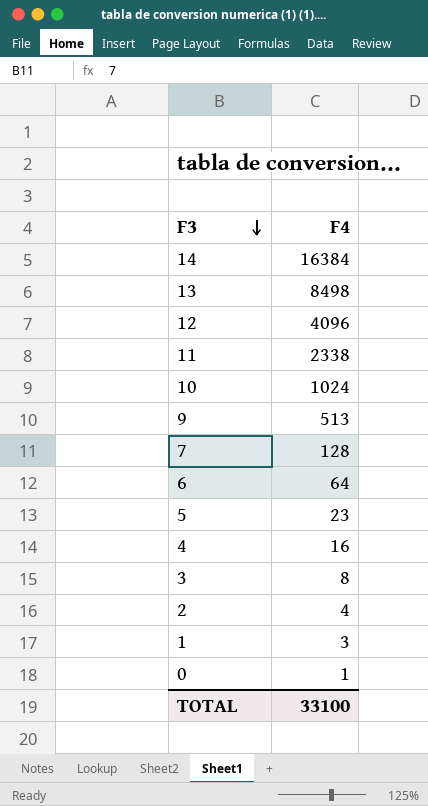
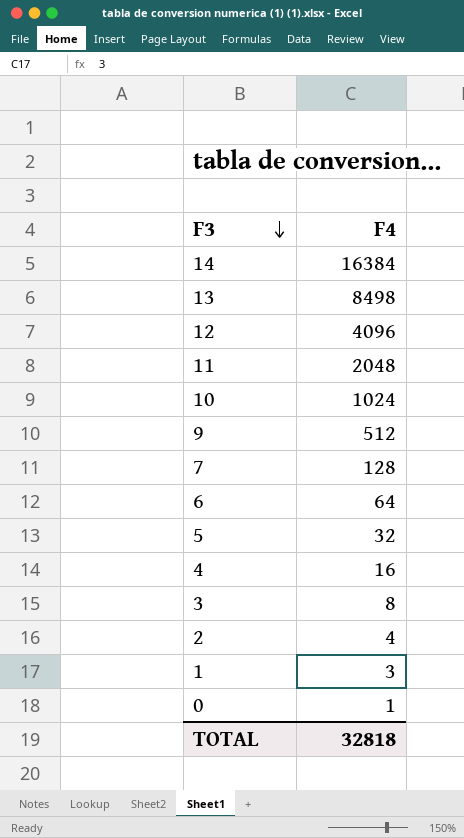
11 | F4: 2338 -> 2048
9 | F4: 513 -> 512
5 | F4: 23 -> 32
TOTAL | F4: 33100 -> 32818

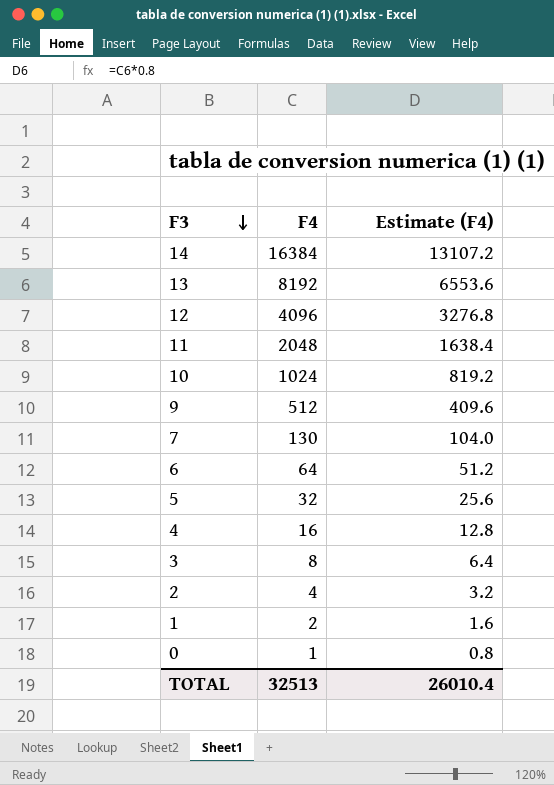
column Estimate (F4) | formula: none -> [F4] * 0.8
13 | F4: 8498 -> 8192
7 | F4: 128 -> 130
1 | F4: 3 -> 2
TOTAL | F4: 32818 -> 32513

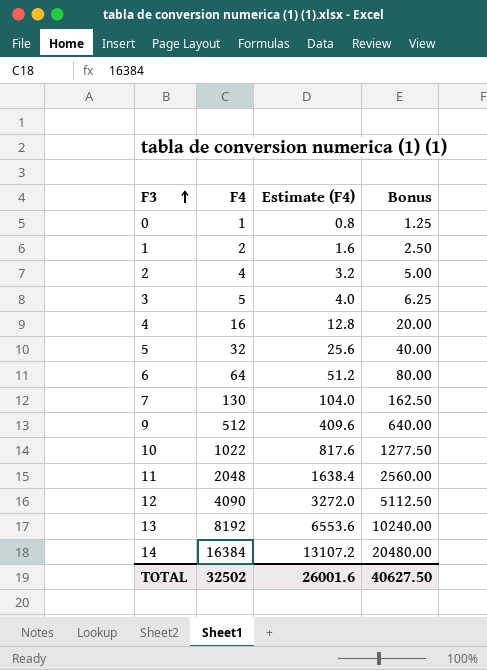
row order: F3 descending -> F3 ascending
column Bonus | formula: none -> [F4] * 1.25
3 | F4: 8 -> 5
3 | Estimate (F4): 6.4 -> 4.0
10 | F4: 1024 -> 1022
10 | Estimate (F4): 819.2 -> 817.6
12 | F4: 4096 -> 4090
12 | Estimate (F4): 3276.8 -> 3272.0
TOTAL | F4: 32513 -> 32502
TOTAL | Estimate (F4): 26010.4 -> 26001.6

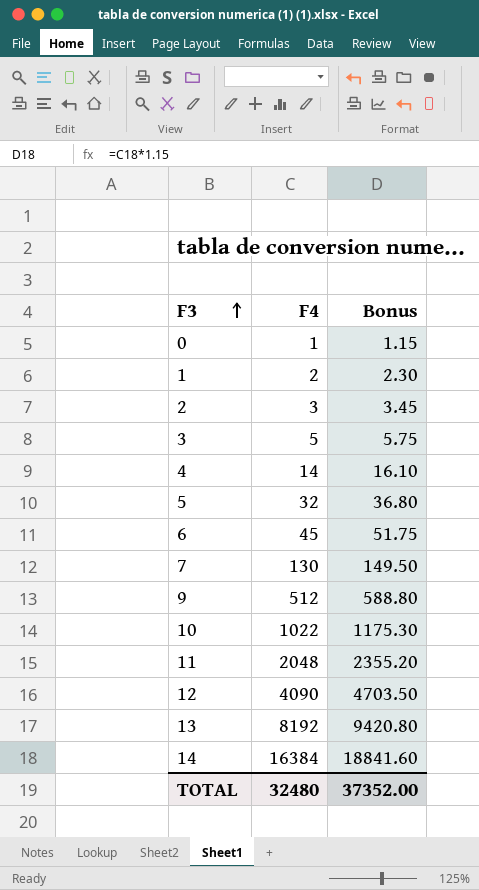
column Estimate (F4) | formula: [F4] * 0.8 -> none
column Bonus | formula: [F4] * 1.25 -> [F4] * 1.15
2 | F4: 4 -> 3
4 | F4: 16 -> 14
6 | F4: 64 -> 45
TOTAL | F4: 32502 -> 32480
TOTAL | Bonus: 40627.50 -> 37352.00

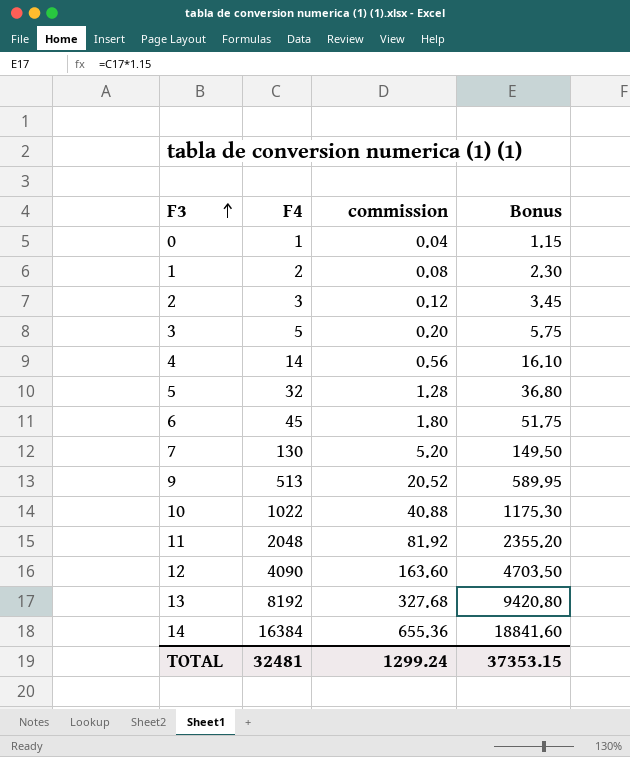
column commission | formula: none -> [F4] * 0.04
9 | F4: 512 -> 513
9 | Bonus: 588.80 -> 589.95
TOTAL | F4: 32480 -> 32481
TOTAL | Bonus: 37352.00 -> 37353.15

